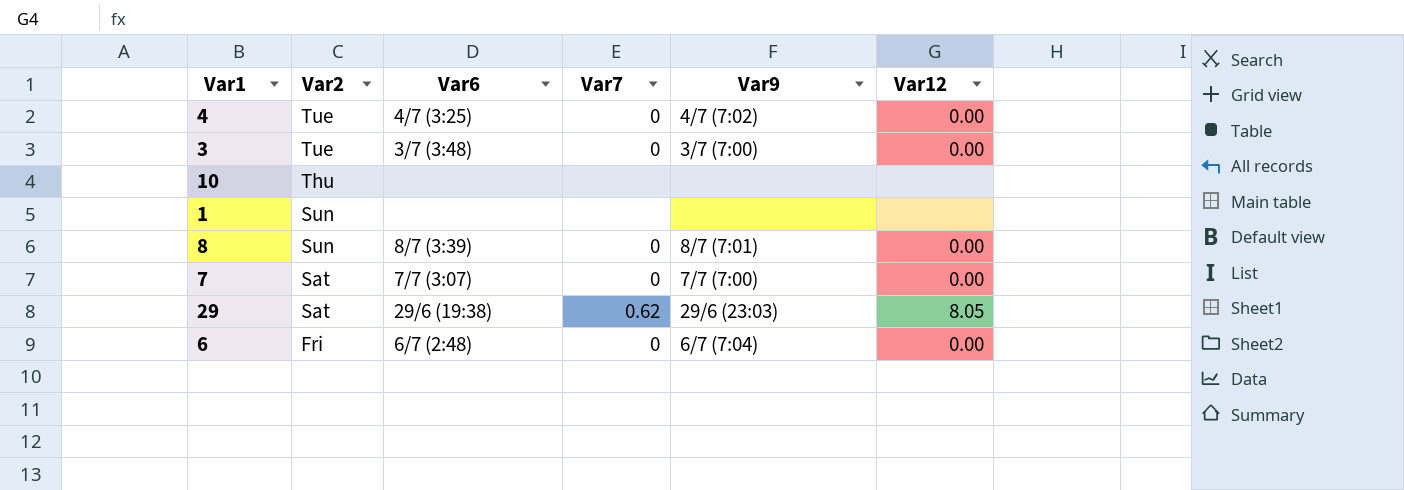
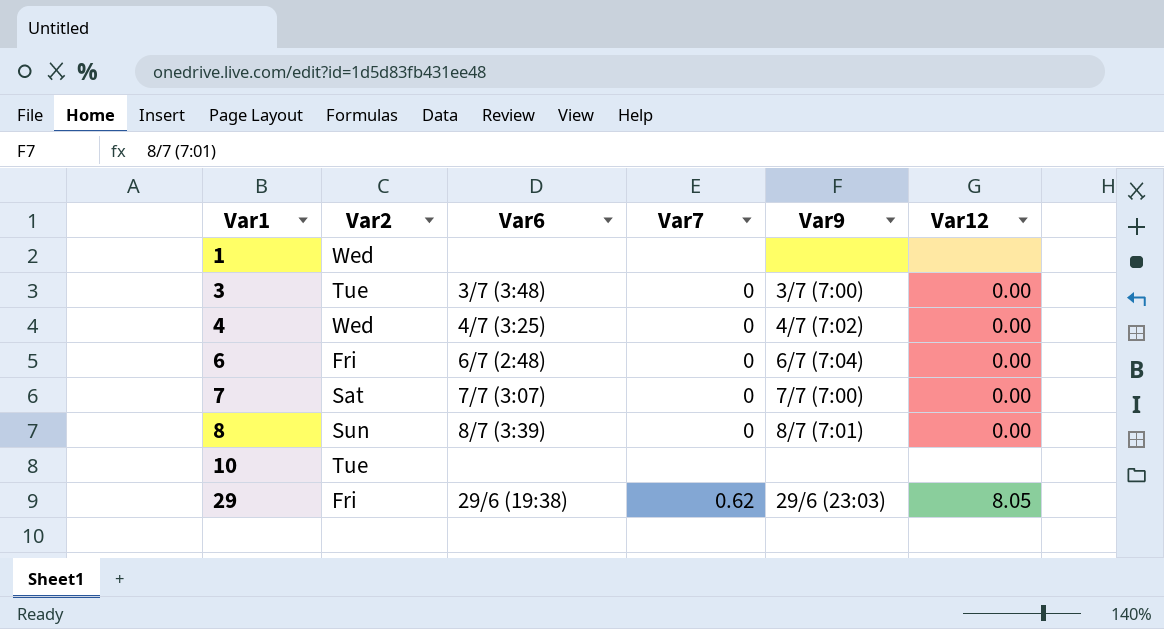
row order: Var2 descending -> Var1 ascending
1 | Var2: Sun -> Wed
4 | Var2: Tue -> Wed
10 | Var2: Thu -> Tue
29 | Var2: Sat -> Fri

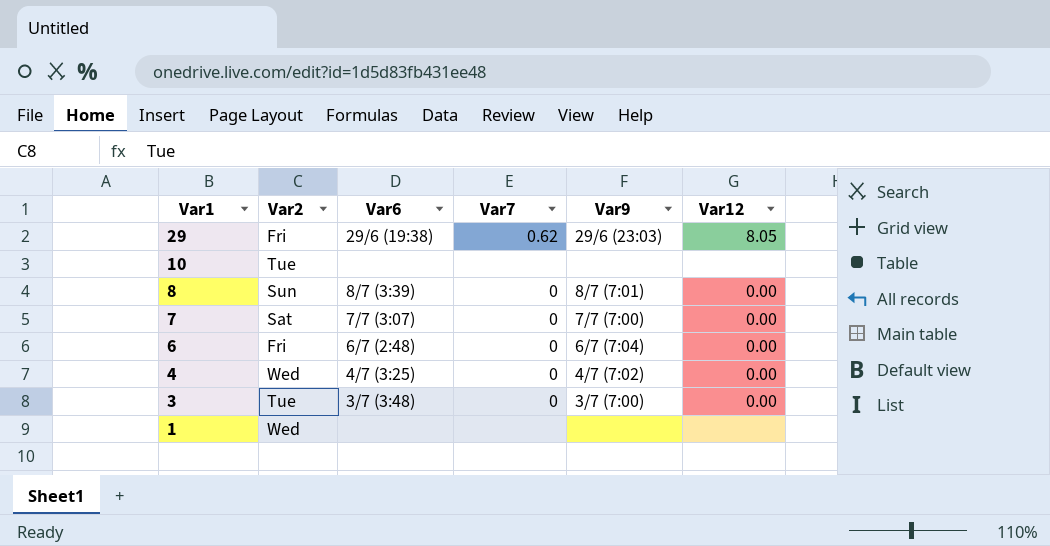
row order: Var1 ascending -> Var1 descending

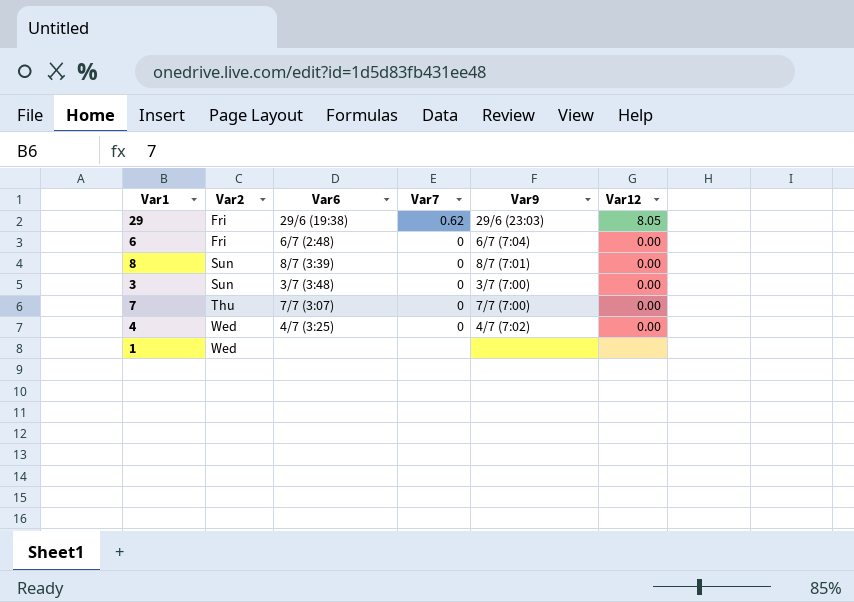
row order: Var1 descending -> Var2 ascending
row 10: Tue | none | none | none | none -> none
3 | Var2: Tue -> Sun
7 | Var2: Sat -> Thu

